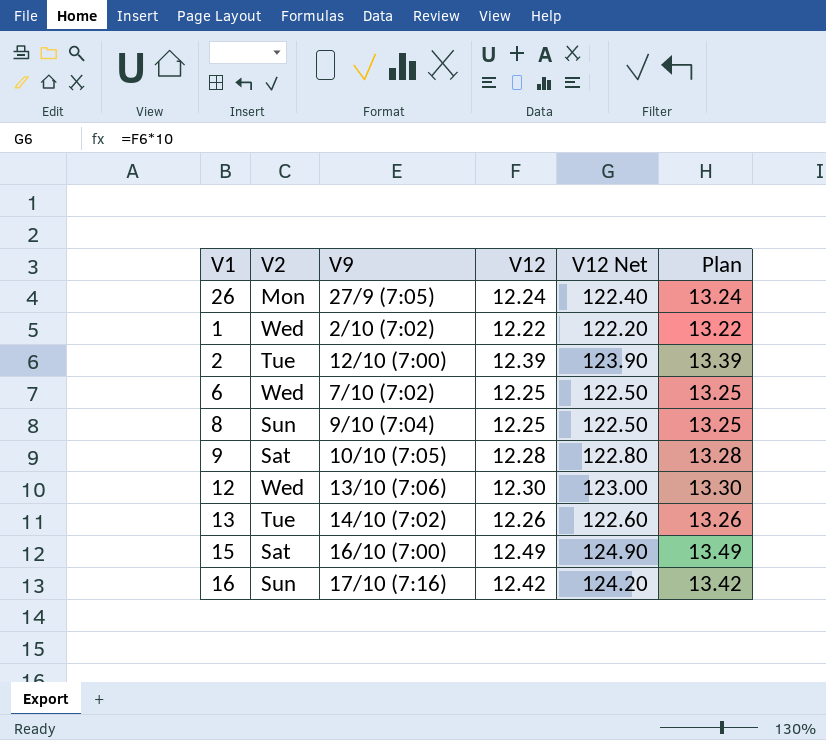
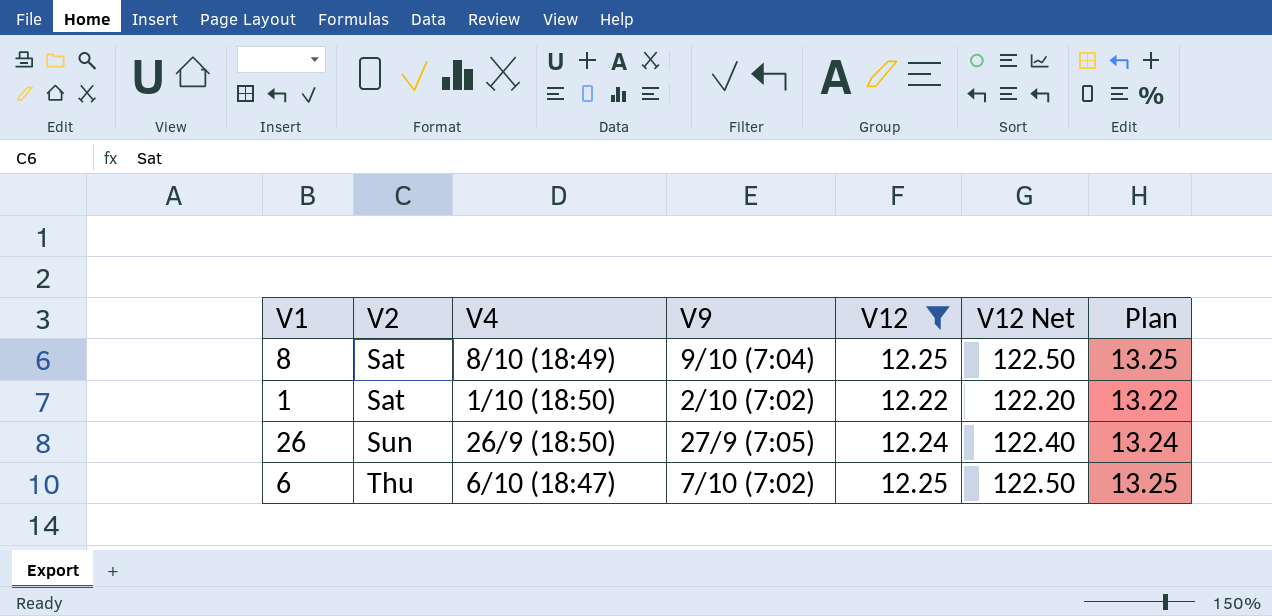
filter: none -> V12 <= 12.25
row order: none -> V2 ascending
column V4 | position: none -> 3
8 | V2: Sun -> Sat
1 | V2: Wed -> Sat
26 | V2: Mon -> Sun
6 | V2: Wed -> Thu

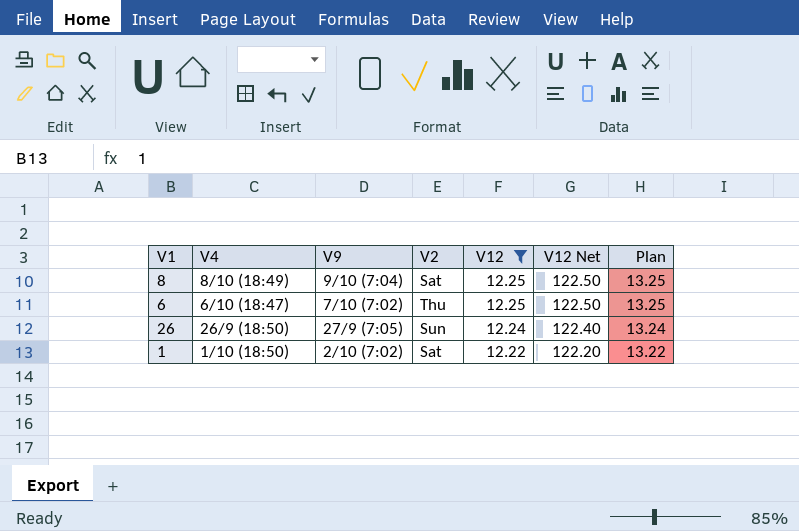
row order: V2 ascending -> V12 descending
column V2 | position: 2 -> 4

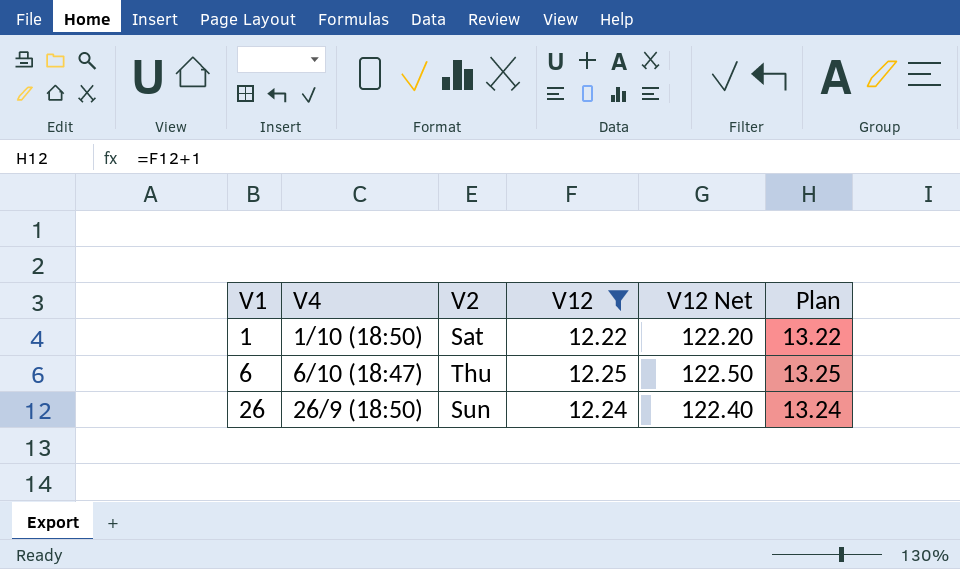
row order: V12 descending -> V1 ascending
column V9 | position: 3 -> none
row 8: 8/10 (18:49) | 9/10 (7:04) | Sat | 12.25 | 122.50 | 13.25 -> none

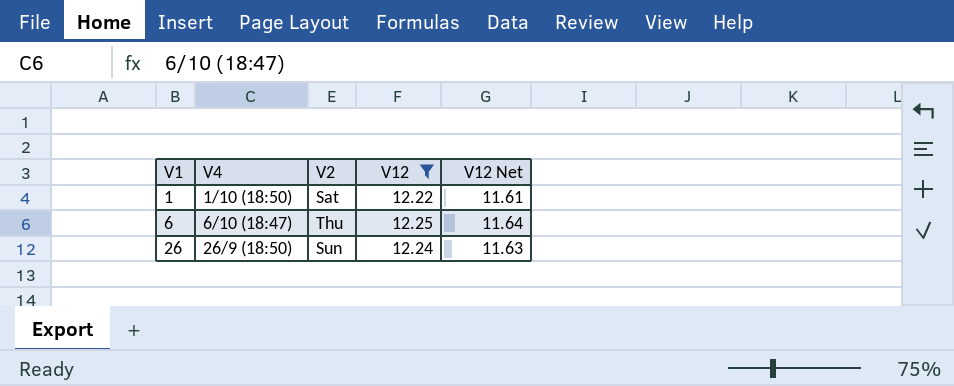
column Plan | formula: [V12] + 1 -> none
column V12 Net | formula: [V12] * 10 -> [V12] * 0.95

